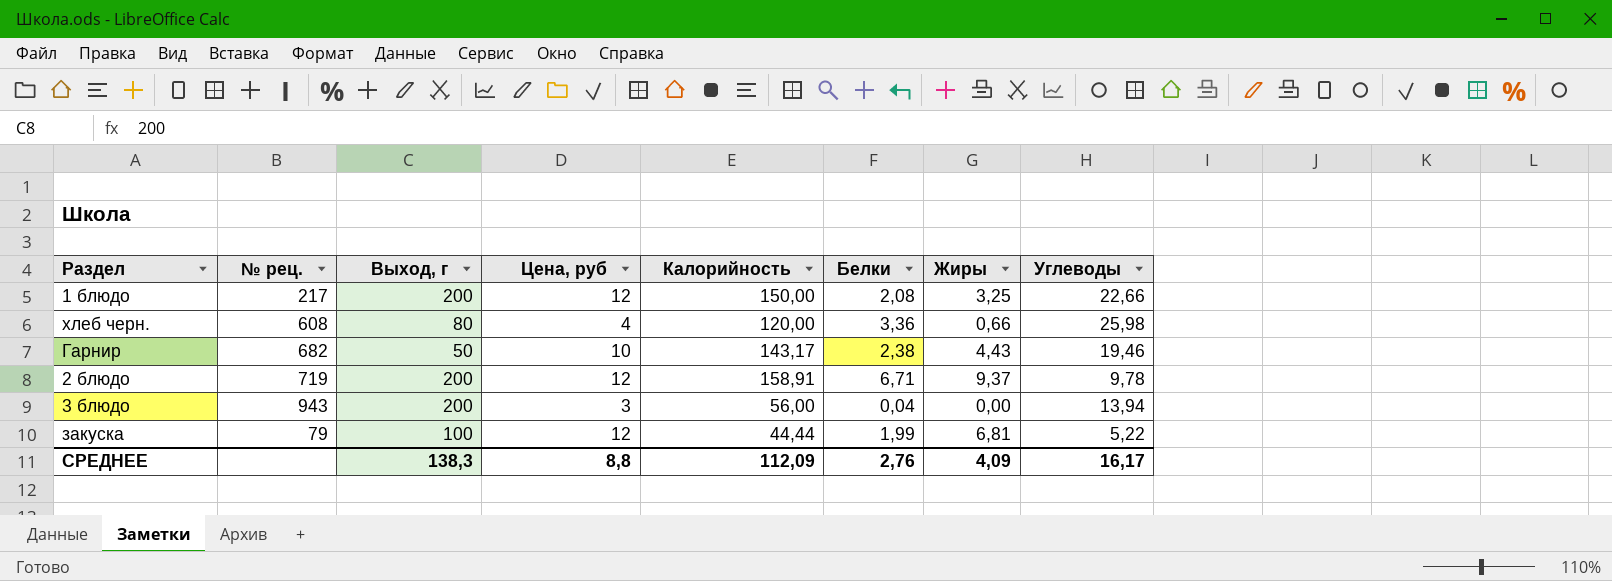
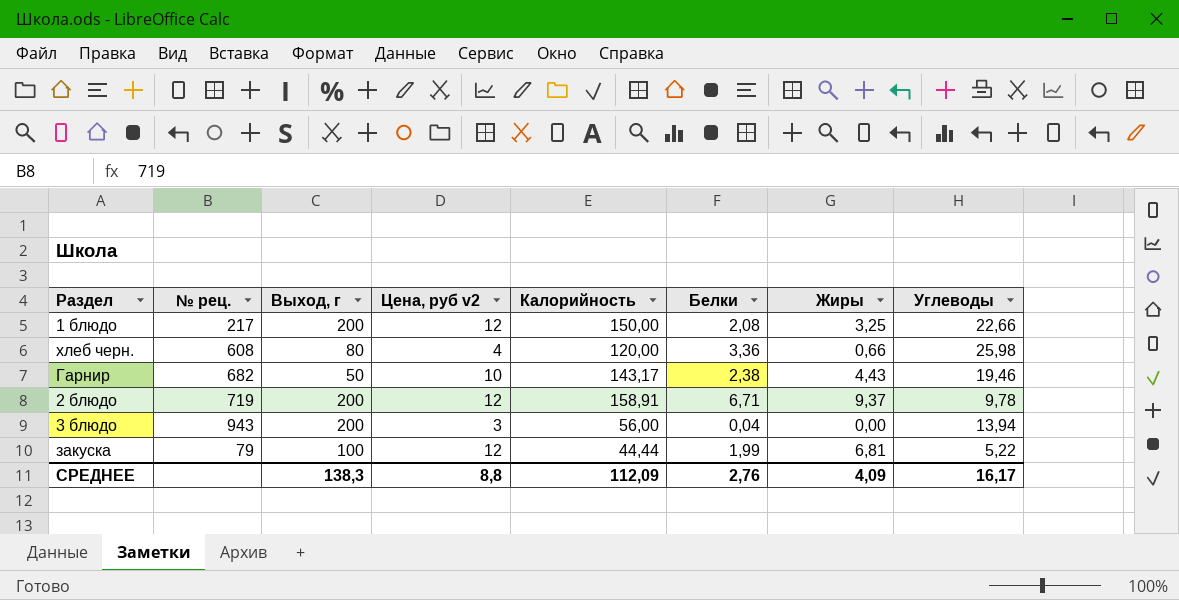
column name: Цена, руб -> Цена, руб v2

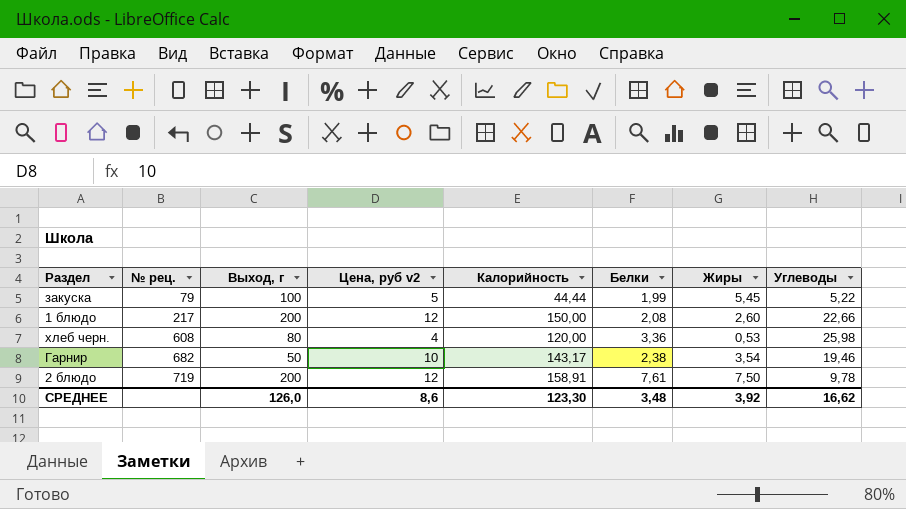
row order: none -> № рец. ascending
row 3 блюдо: 943 | 200 | 3 | 56,00 | 0,04 | 0,00 | 13,94 -> none
закуска | Цена, руб v2: 12 -> 5
закуска | Жиры: 6,81 -> 5,45
1 блюдо | Жиры: 3,25 -> 2,60
хлеб черн. | Жиры: 0,66 -> 0,53
Гарнир | Жиры: 4,43 -> 3,54
2 блюдо | Белки: 6,71 -> 7,61
2 блюдо | Жиры: 9,37 -> 7,50
СРЕДНЕЕ | Выход, г: 138,3 -> 126,0
СРЕДНЕЕ | Цена, руб v2: 8,8 -> 8,6
СРЕДНЕЕ | Калорийность: 112,09 -> 123,30
СРЕДНЕЕ | Белки: 2,76 -> 3,48
СРЕДНЕЕ | Жиры: 4,09 -> 3,92
СРЕДНЕЕ | Углеводы: 16,17 -> 16,62

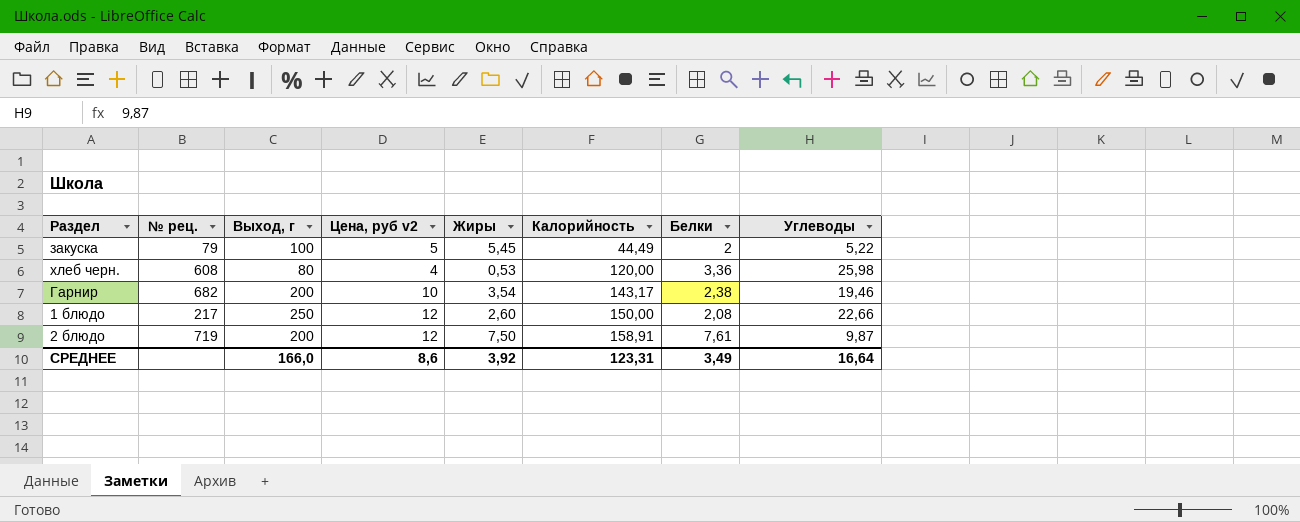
row order: № рец. ascending -> Калорийность ascending
column Жиры | position: 7 -> 5
закуска | Калорийность: 44,44 -> 44,49
закуска | Белки: 1,99 -> 2
Гарнир | Выход, г: 50 -> 200
1 блюдо | Выход, г: 200 -> 250
2 блюдо | Углеводы: 9,78 -> 9,87
СРЕДНЕЕ | Выход, г: 126,0 -> 166,0
СРЕДНЕЕ | Калорийность: 123,30 -> 123,31
СРЕДНЕЕ | Белки: 3,48 -> 3,49
СРЕДНЕЕ | Углеводы: 16,62 -> 16,64

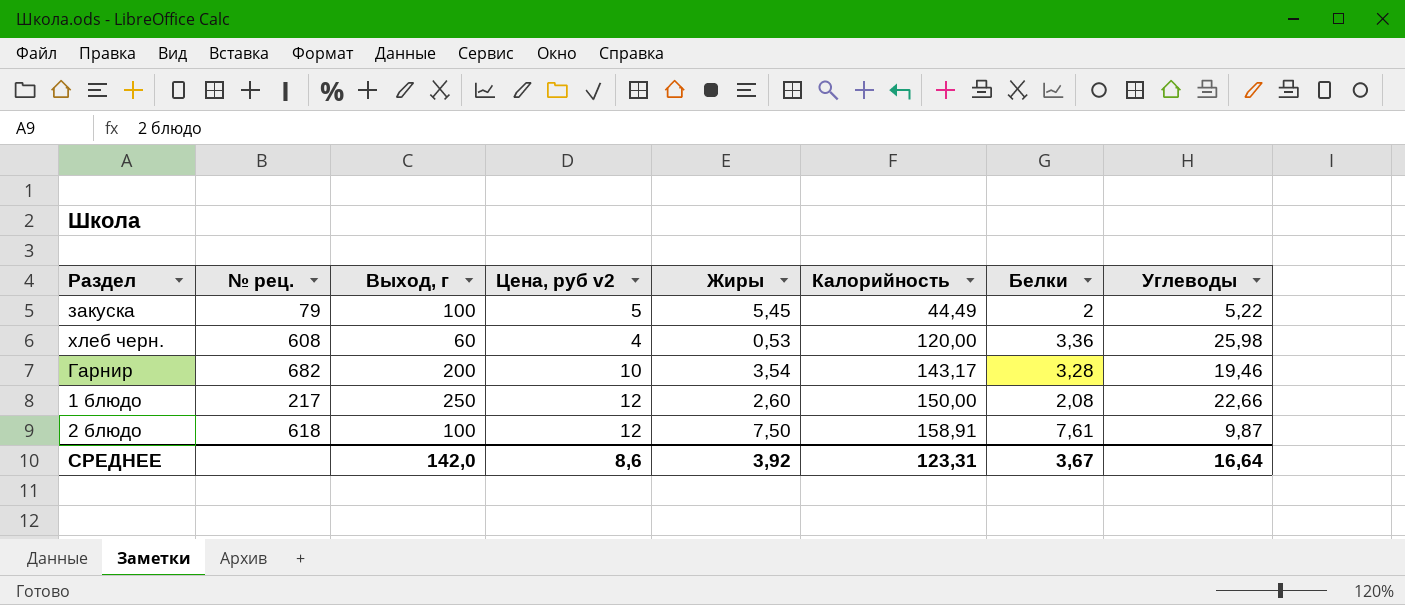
хлеб черн. | Выход, г: 80 -> 60
Гарнир | Белки: 2,38 -> 3,28
2 блюдо | № рец.: 719 -> 618
2 блюдо | Выход, г: 200 -> 100
СРЕДНЕЕ | Выход, г: 166,0 -> 142,0
СРЕДНЕЕ | Белки: 3,49 -> 3,67

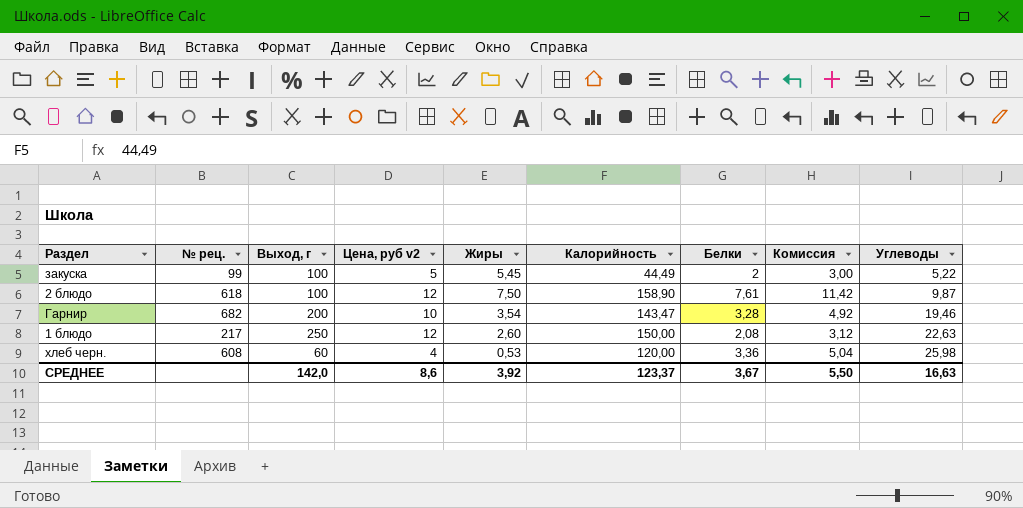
row order: Калорийность ascending -> Углеводы ascending
column Комиссия | formula: none -> [Белки] * 1,5
закуска | № рец.: 79 -> 99
2 блюдо | Калорийность: 158,91 -> 158,90
Гарнир | Калорийность: 143,17 -> 143,47
1 блюдо | Углеводы: 22,66 -> 22,63
СРЕДНЕЕ | Калорийность: 123,31 -> 123,37
СРЕДНЕЕ | Углеводы: 16,64 -> 16,63

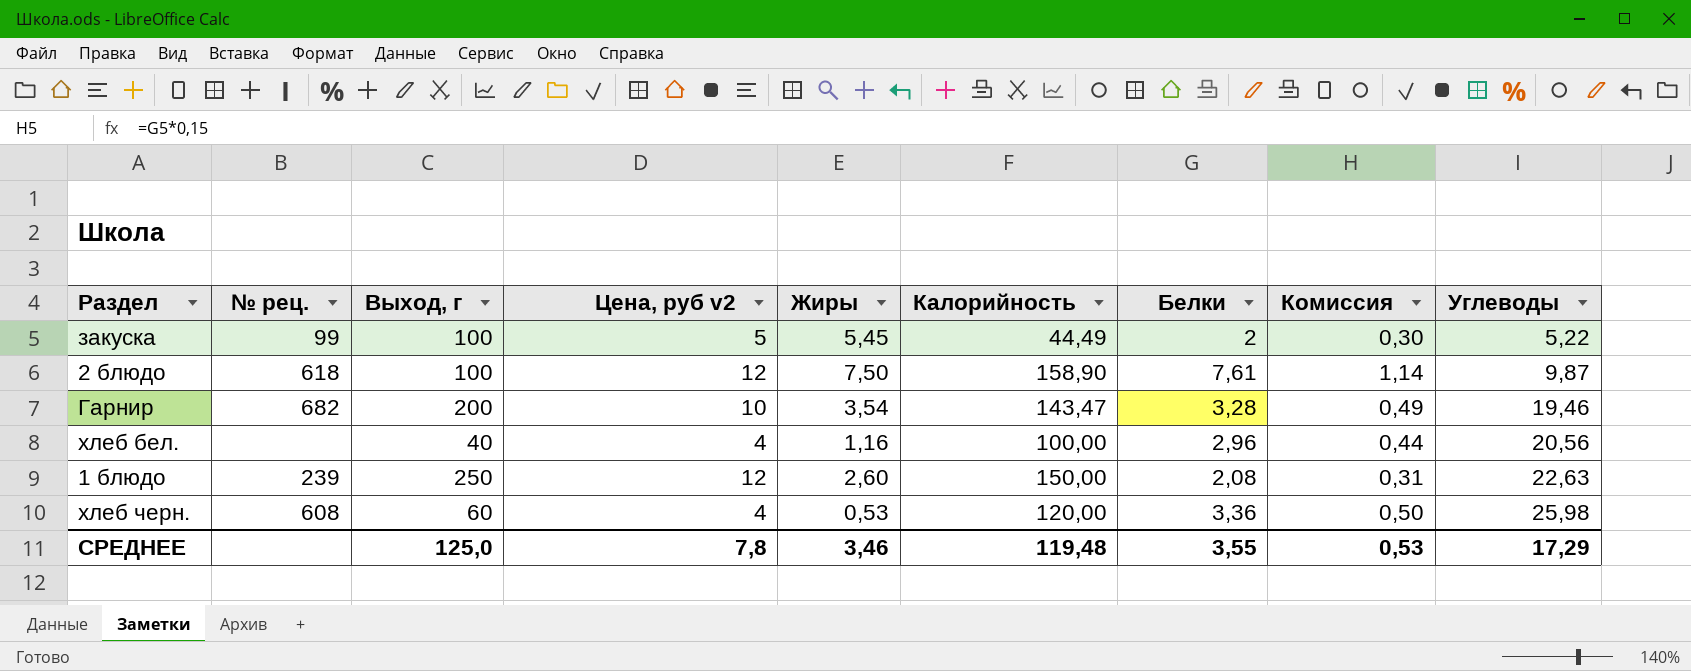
column Комиссия | formula: [Белки] * 1,5 -> [Белки] * 0,15
row хлеб бел.: none -> none | 40 | 4 | 1,16 | 100,00 | 2,96 | 0,44 | 20,56
1 блюдо | № рец.: 217 -> 239
СРЕДНЕЕ | Выход, г: 142,0 -> 125,0
СРЕДНЕЕ | Цена, руб v2: 8,6 -> 7,8
СРЕДНЕЕ | Жиры: 3,92 -> 3,46
СРЕДНЕЕ | Калорийность: 123,37 -> 119,48
СРЕДНЕЕ | Белки: 3,67 -> 3,55
СРЕДНЕЕ | Комиссия: 5,50 -> 0,53
СРЕДНЕЕ | Углеводы: 16,63 -> 17,29

